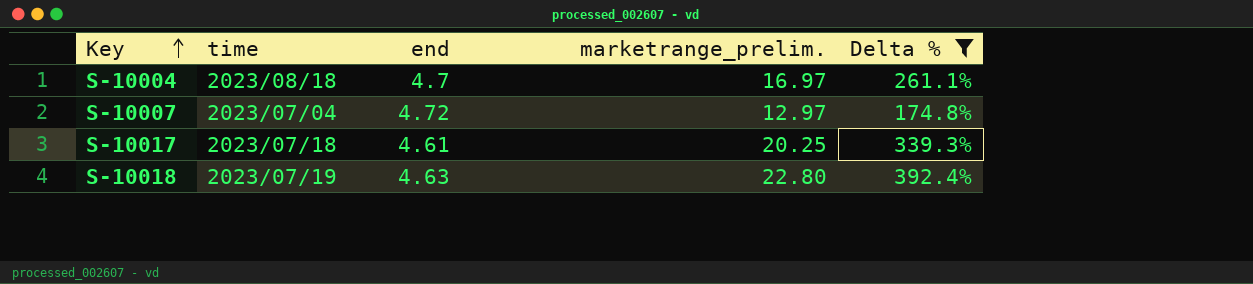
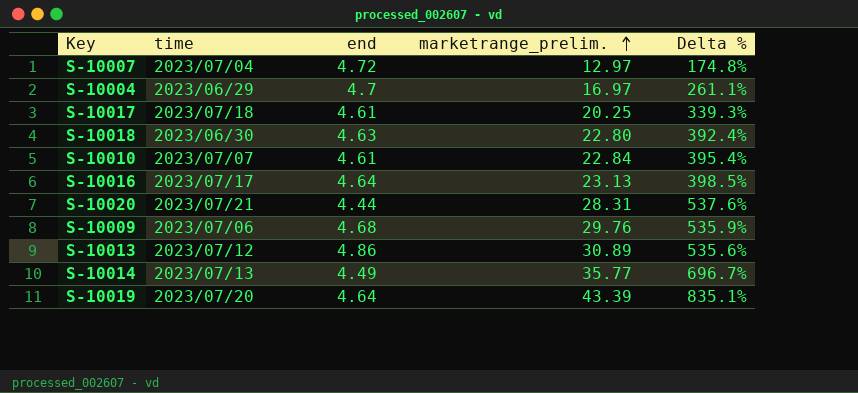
filter: Delta % <= 392.4% -> none
row order: Key ascending -> marketrange_prelim. ascending
S-10004 | time: 2023/08/18 -> 2023/06/29
S-10018 | time: 2023/07/19 -> 2023/06/30

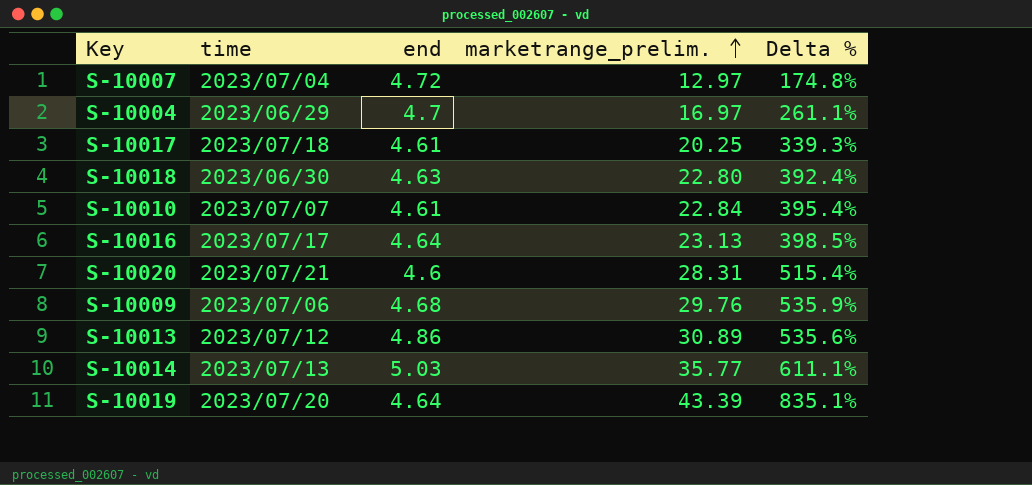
S-10020 | end: 4.44 -> 4.6
S-10020 | Delta %: 537.6% -> 515.4%
S-10014 | end: 4.49 -> 5.03
S-10014 | Delta %: 696.7% -> 611.1%

